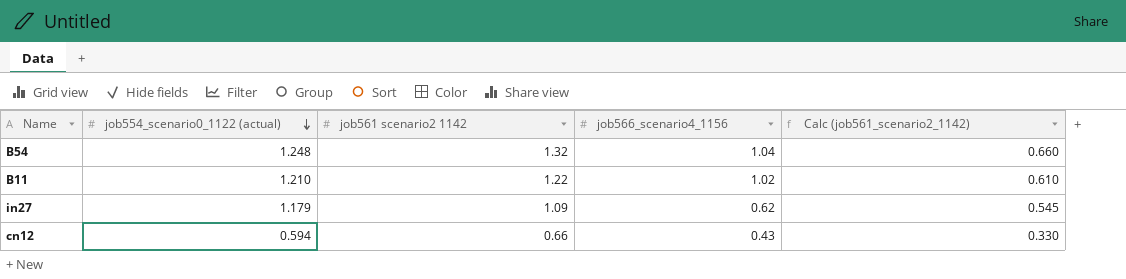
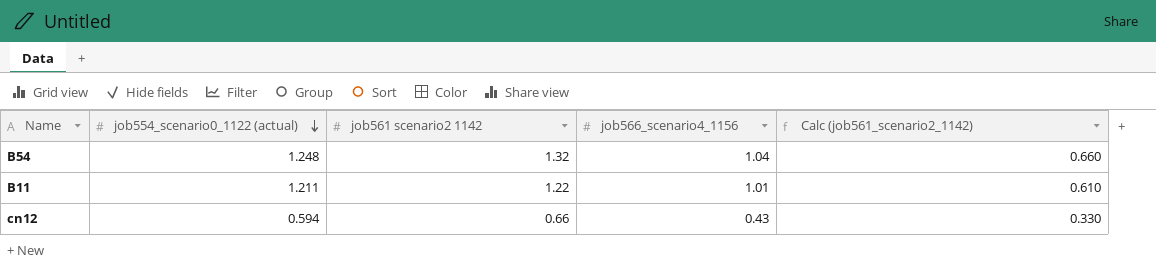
row in27: 1.179 | 1.09 | 0.62 | 0.545 -> none
B11 | job554_scenario0_1122 (actual): 1.210 -> 1.211
B11 | job566_scenario4_1156: 1.02 -> 1.01

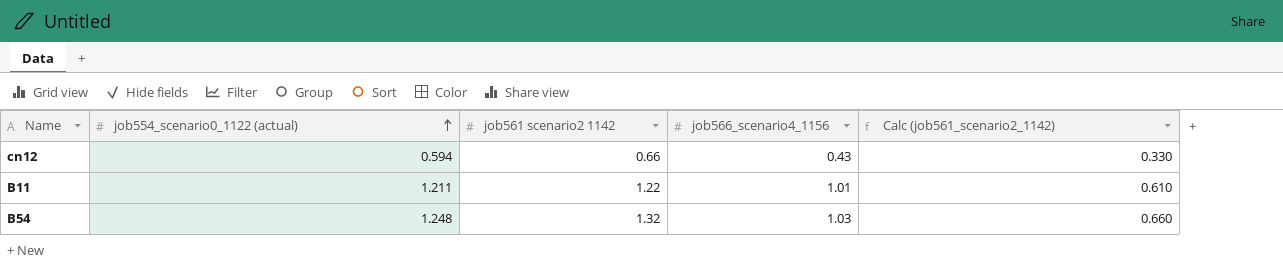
row order: job554_scenario0_1122 (actual) descending -> job554_scenario0_1122 (actual) ascending
B54 | job566_scenario4_1156: 1.04 -> 1.03

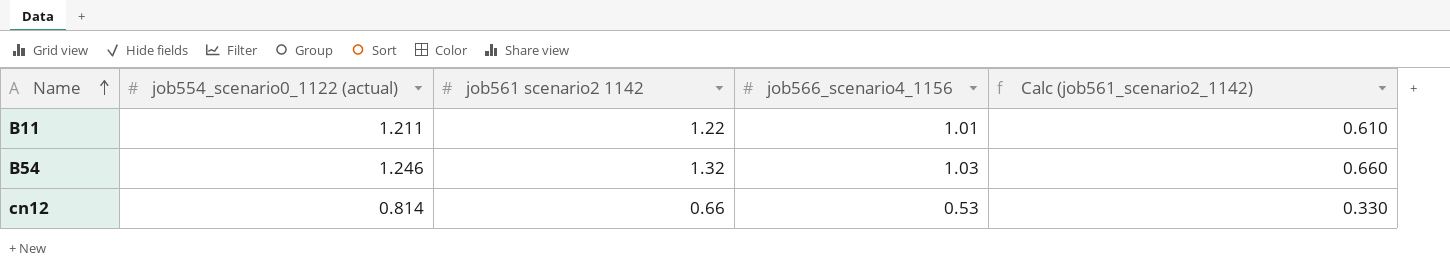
row order: job554_scenario0_1122 (actual) ascending -> Name ascending
B54 | job554_scenario0_1122 (actual): 1.248 -> 1.246
cn12 | job554_scenario0_1122 (actual): 0.594 -> 0.814
cn12 | job566_scenario4_1156: 0.43 -> 0.53

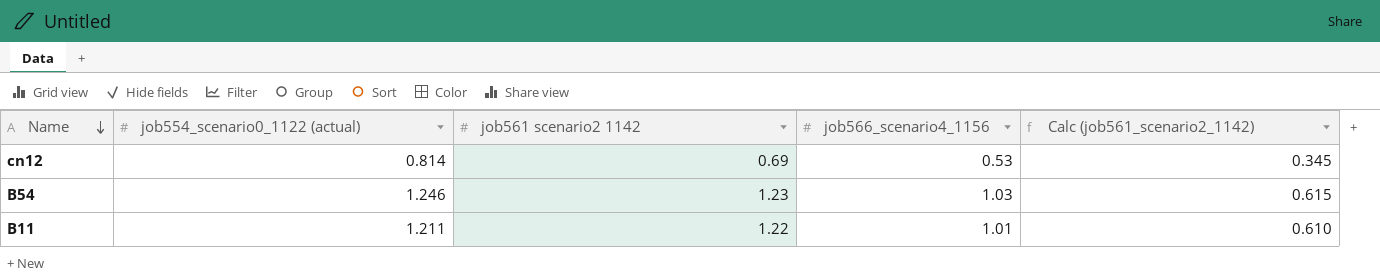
row order: Name ascending -> Name descending
cn12 | job561 scenario2 1142: 0.66 -> 0.69
cn12 | Calc (job561_scenario2_1142): 0.330 -> 0.345
B54 | job561 scenario2 1142: 1.32 -> 1.23
B54 | Calc (job561_scenario2_1142): 0.660 -> 0.615

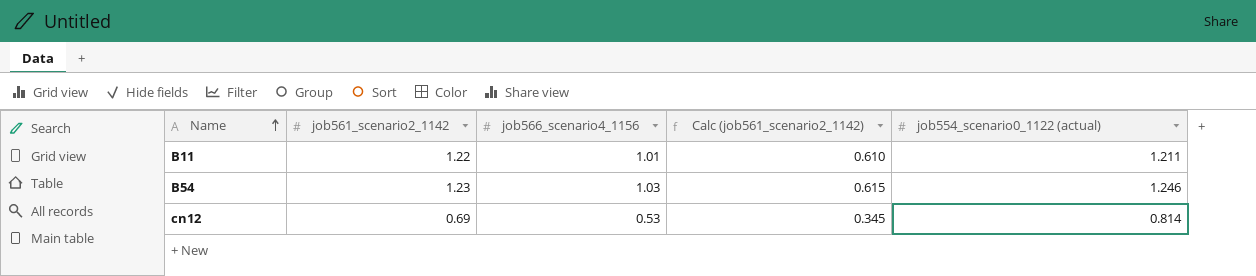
row order: Name descending -> Name ascending
column name: job561 scenario2 1142 -> job561_scenario2_1142
column job554_scenario0_1122 (actual) | position: 2 -> 5

